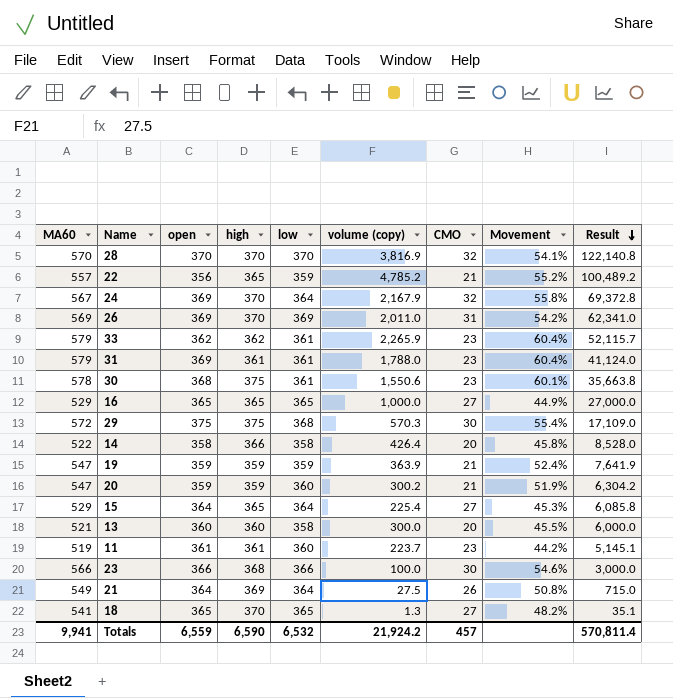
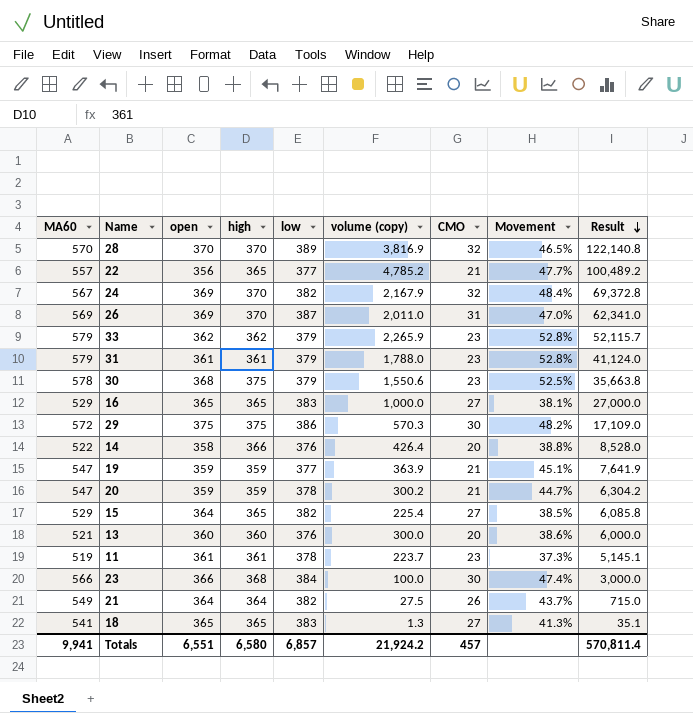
28 | low: 370 -> 389
28 | Movement: 54.1% -> 46.5%
22 | low: 359 -> 377
22 | Movement: 55.2% -> 47.7%
24 | low: 364 -> 382
24 | Movement: 55.8% -> 48.4%
26 | low: 369 -> 387
26 | Movement: 54.2% -> 47.0%
33 | low: 361 -> 379
33 | Movement: 60.4% -> 52.8%
31 | open: 369 -> 361
31 | low: 361 -> 379
31 | Movement: 60.4% -> 52.8%
30 | low: 361 -> 379
30 | Movement: 60.1% -> 52.5%
16 | low: 365 -> 383
16 | Movement: 44.9% -> 38.1%
29 | low: 368 -> 386
29 | Movement: 55.4% -> 48.2%
14 | low: 358 -> 376
14 | Movement: 45.8% -> 38.8%
19 | low: 359 -> 377
19 | Movement: 52.4% -> 45.1%
20 | low: 360 -> 378
20 | Movement: 51.9% -> 44.7%
15 | low: 364 -> 382
15 | Movement: 45.3% -> 38.5%
13 | low: 358 -> 376
13 | Movement: 45.5% -> 38.6%
11 | low: 360 -> 378
11 | Movement: 44.2% -> 37.3%
23 | low: 366 -> 384
23 | Movement: 54.6% -> 47.4%
21 | high: 369 -> 364
21 | low: 364 -> 382
21 | Movement: 50.8% -> 43.7%
18 | high: 370 -> 365
18 | low: 365 -> 383
18 | Movement: 48.2% -> 41.3%
Totals | open: 6,559 -> 6,551
Totals | high: 6,590 -> 6,580
Totals | low: 6,532 -> 6,857

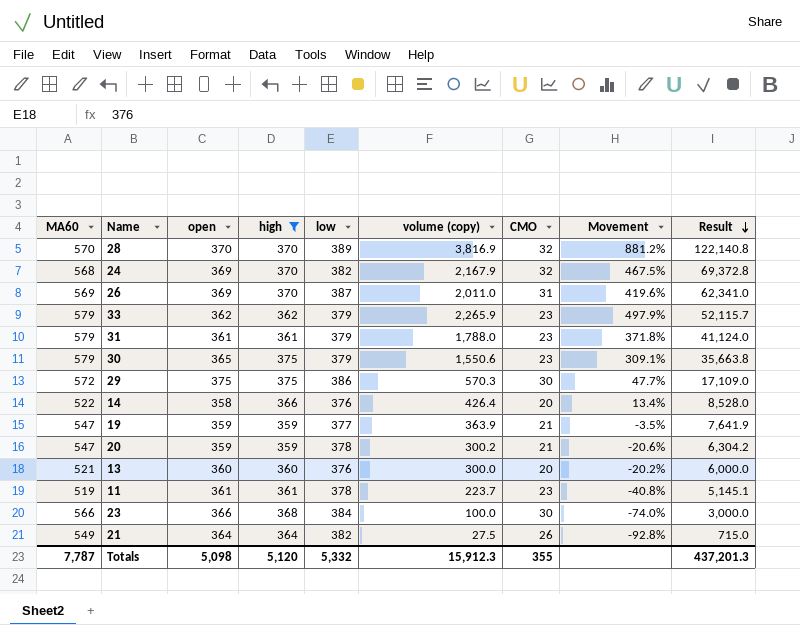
filter: none -> high != 365
column Movement | formula: ([MA60] - [low]) / [low] -> ([volume (copy)] - [low]) / [low]
24 | MA60: 567 -> 568
30 | MA60: 578 -> 579
30 | open: 368 -> 365
Totals | MA60: 9,941 -> 7,787
Totals | open: 6,551 -> 5,098
Totals | high: 6,580 -> 5,120
Totals | low: 6,857 -> 5,332
Totals | volume (copy): 21,924.2 -> 15,912.3
Totals | CMO: 457 -> 355
Totals | Result: 570,811.4 -> 437,201.3

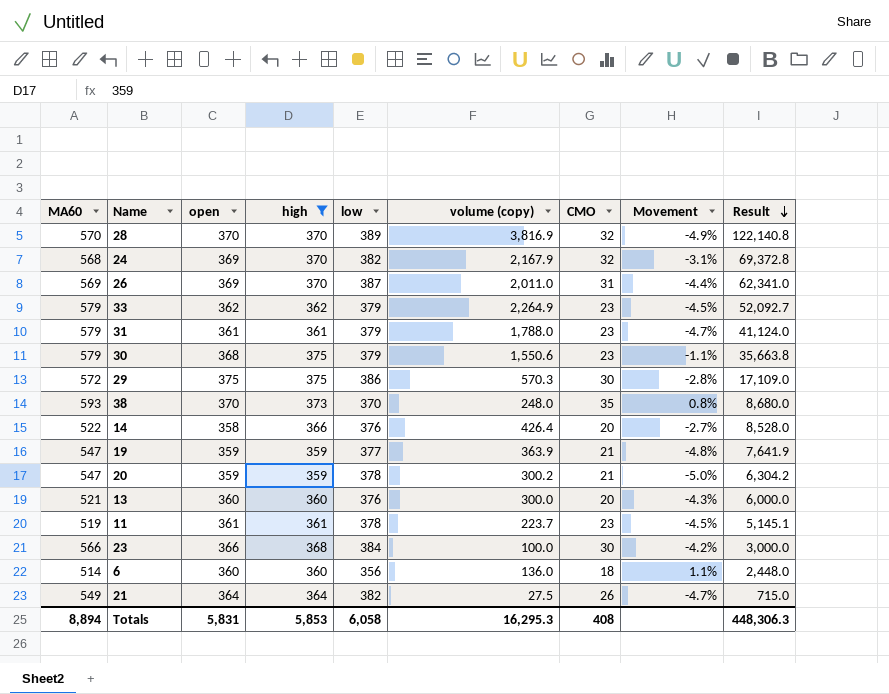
column Movement | formula: ([volume (copy)] - [low]) / [low] -> ([high] - [low]) / [low]
33 | volume (copy): 2,265.9 -> 2,264.9
33 | Result: 52,115.7 -> 52,092.7
30 | open: 365 -> 368
row 38: none -> 593 | 370 | 373 | 370 | 248.0 | 35 | 0.8% | 8,680.0
row 6: none -> 514 | 360 | 360 | 356 | 136.0 | 18 | 1.1% | 2,448.0
Totals | MA60: 7,787 -> 8,894
Totals | open: 5,098 -> 5,831
Totals | high: 5,120 -> 5,853
Totals | low: 5,332 -> 6,058
Totals | volume (copy): 15,912.3 -> 16,295.3
Totals | CMO: 355 -> 408
Totals | Result: 437,201.3 -> 448,306.3

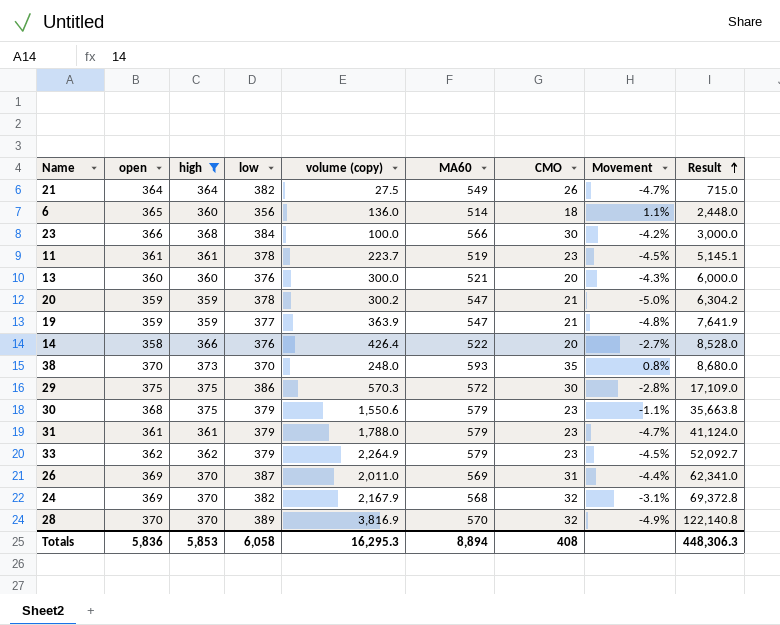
row order: Result descending -> Result ascending
column MA60 | position: 1 -> 6
6 | open: 360 -> 365
Totals | open: 5,831 -> 5,836

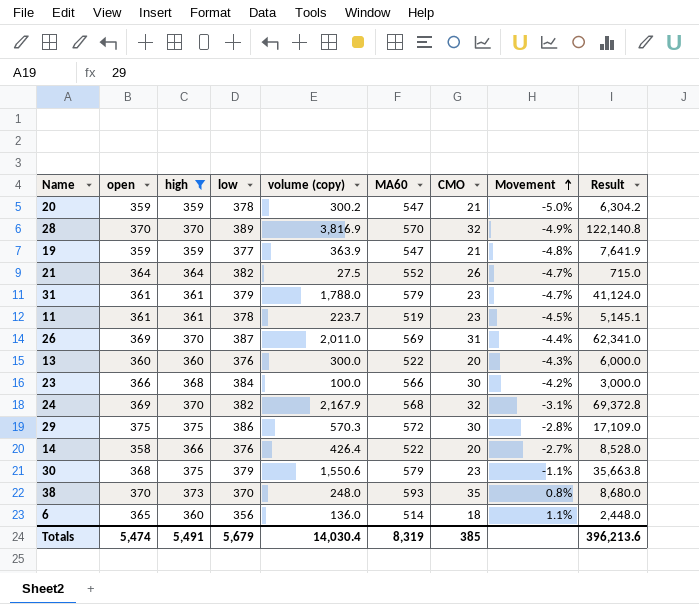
row order: Result ascending -> Movement ascending
row 33: 362 | 362 | 379 | 2,264.9 | 579 | 23 | -4.5% | 52,092.7 -> none
21 | MA60: 549 -> 552
13 | MA60: 521 -> 522
Totals | open: 5,836 -> 5,474
Totals | high: 5,853 -> 5,491
Totals | low: 6,058 -> 5,679
Totals | volume (copy): 16,295.3 -> 14,030.4
Totals | MA60: 8,894 -> 8,319
Totals | CMO: 408 -> 385
Totals | Result: 448,306.3 -> 396,213.6

